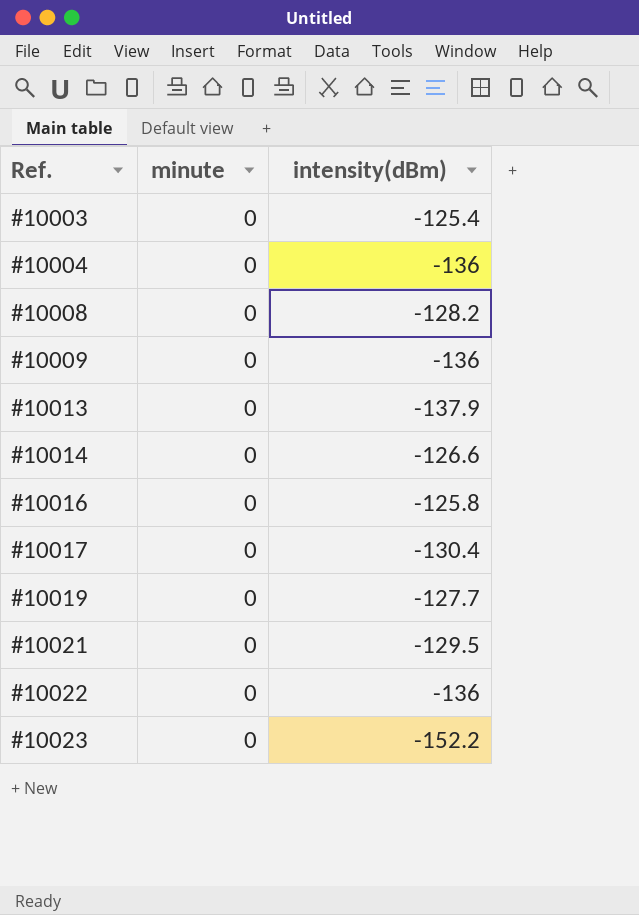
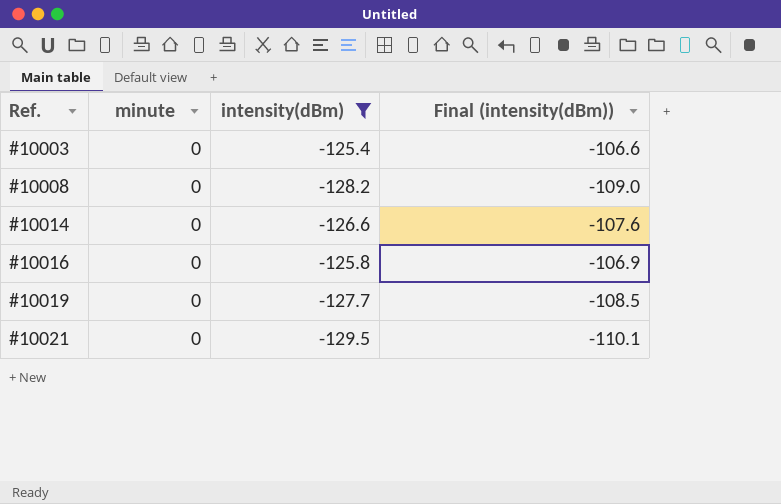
filter: none -> intensity(dBm) >= -129.5
column Final (intensity(dBm)) | formula: none -> [intensity(dBm)] * 0.85

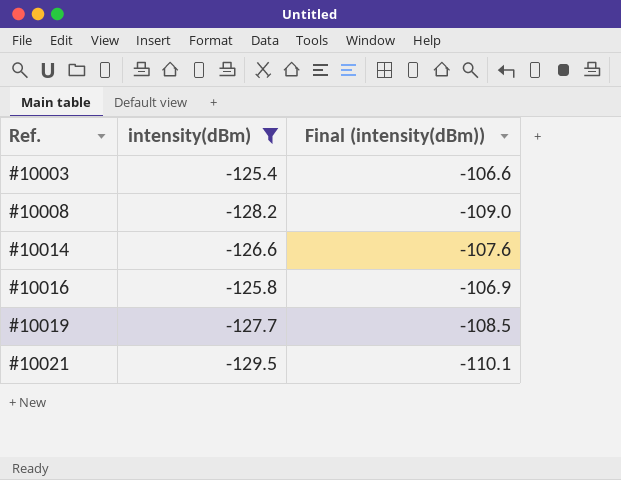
column minute | position: 2 -> none

